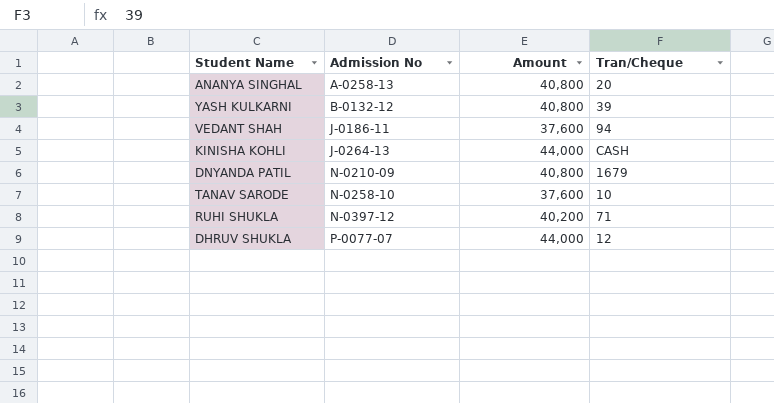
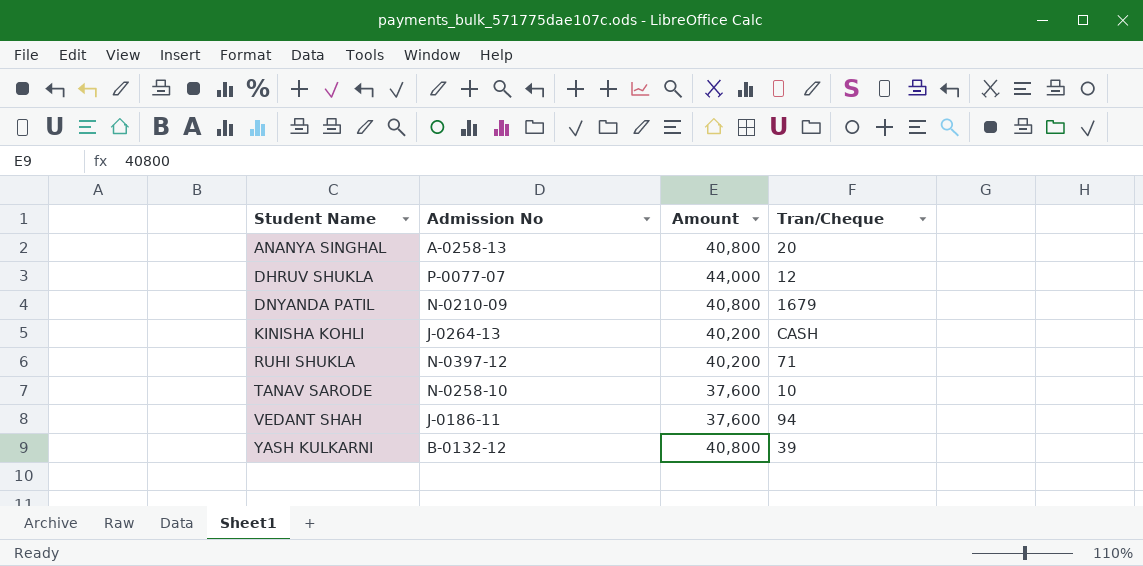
row order: Admission No ascending -> Student Name ascending
KINISHA KOHLI | Amount: 44,000 -> 40,200

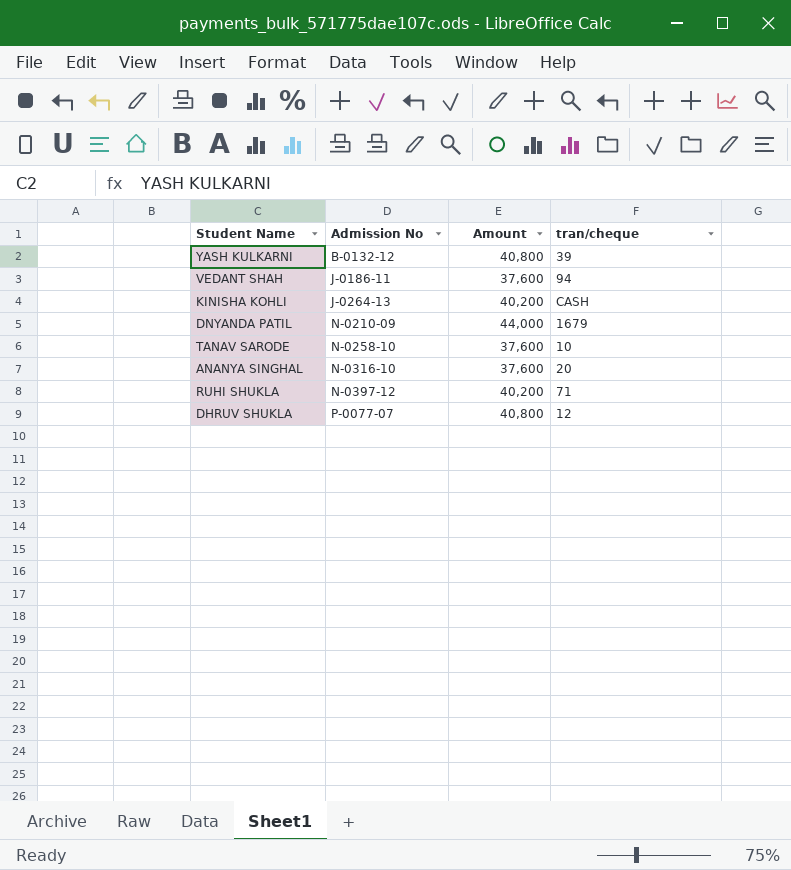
row order: Student Name ascending -> Admission No ascending
column name: Tran/Cheque -> tran/cheque
DNYANDA PATIL | Amount: 40,800 -> 44,000
ANANYA SINGHAL | Admission No: A-0258-13 -> N-0316-10
ANANYA SINGHAL | Amount: 40,800 -> 37,600
DHRUV SHUKLA | Amount: 44,000 -> 40,800

